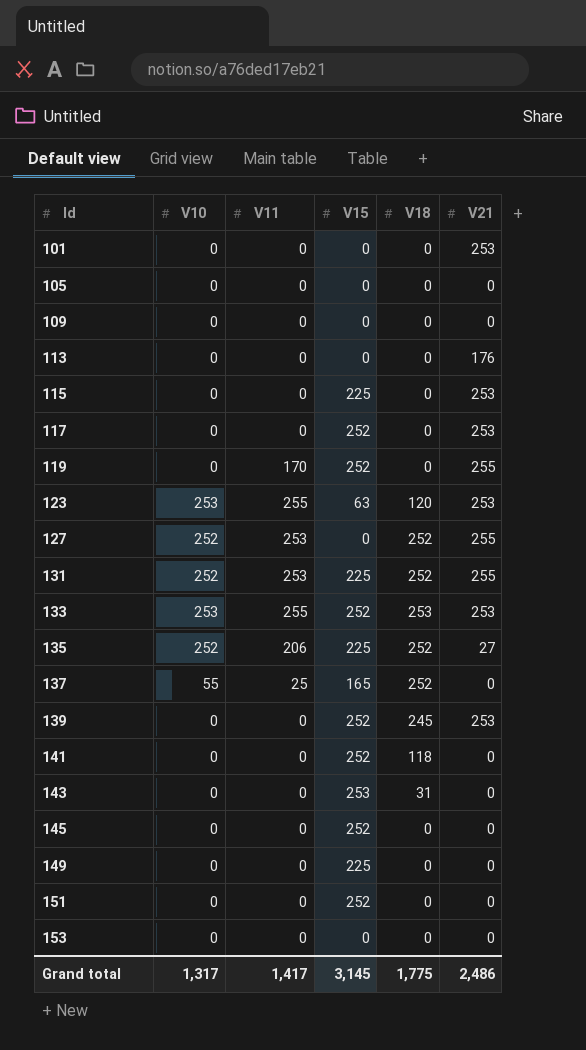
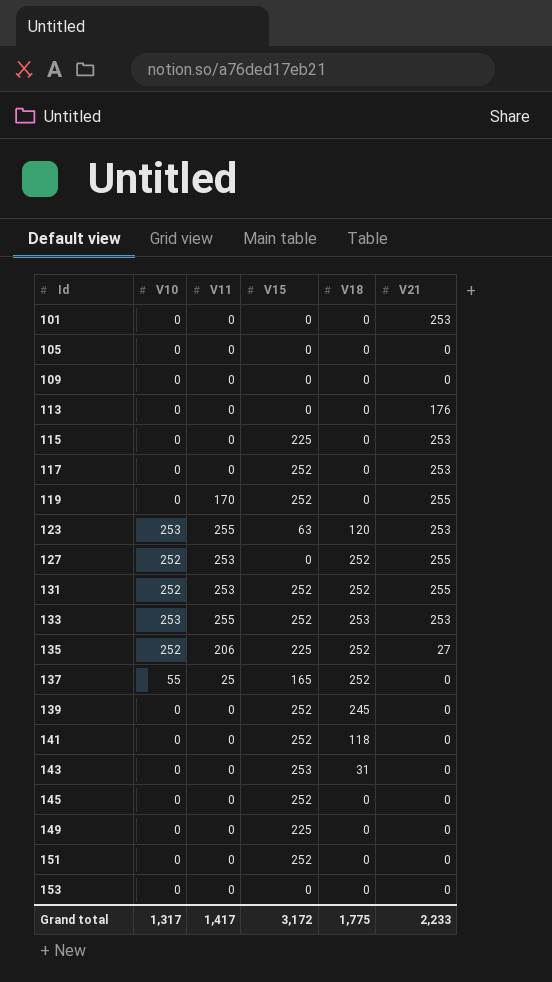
131 | V15: 225 -> 252
139 | V21: 253 -> 0
Grand total | V15: 3,145 -> 3,172
Grand total | V21: 2,486 -> 2,233

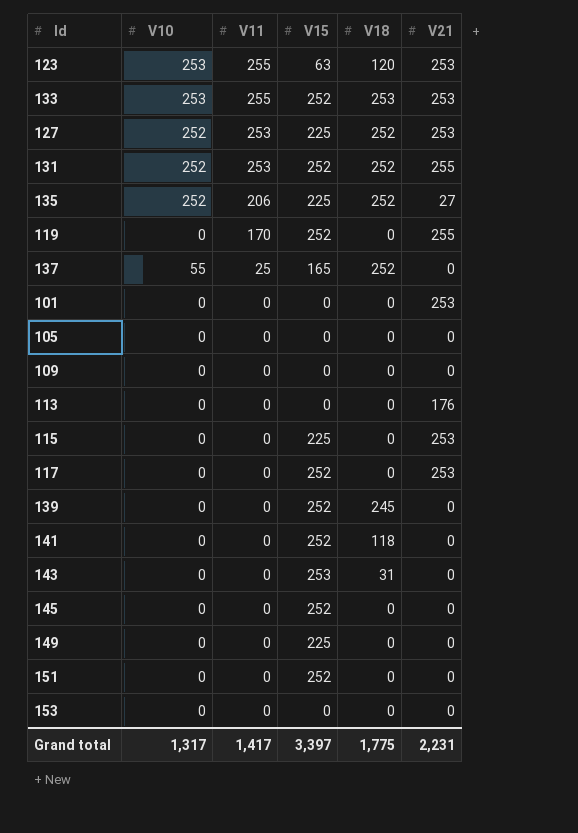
row order: Id ascending -> V11 descending
127 | V15: 0 -> 225
127 | V21: 255 -> 253
Grand total | V15: 3,172 -> 3,397
Grand total | V21: 2,233 -> 2,231

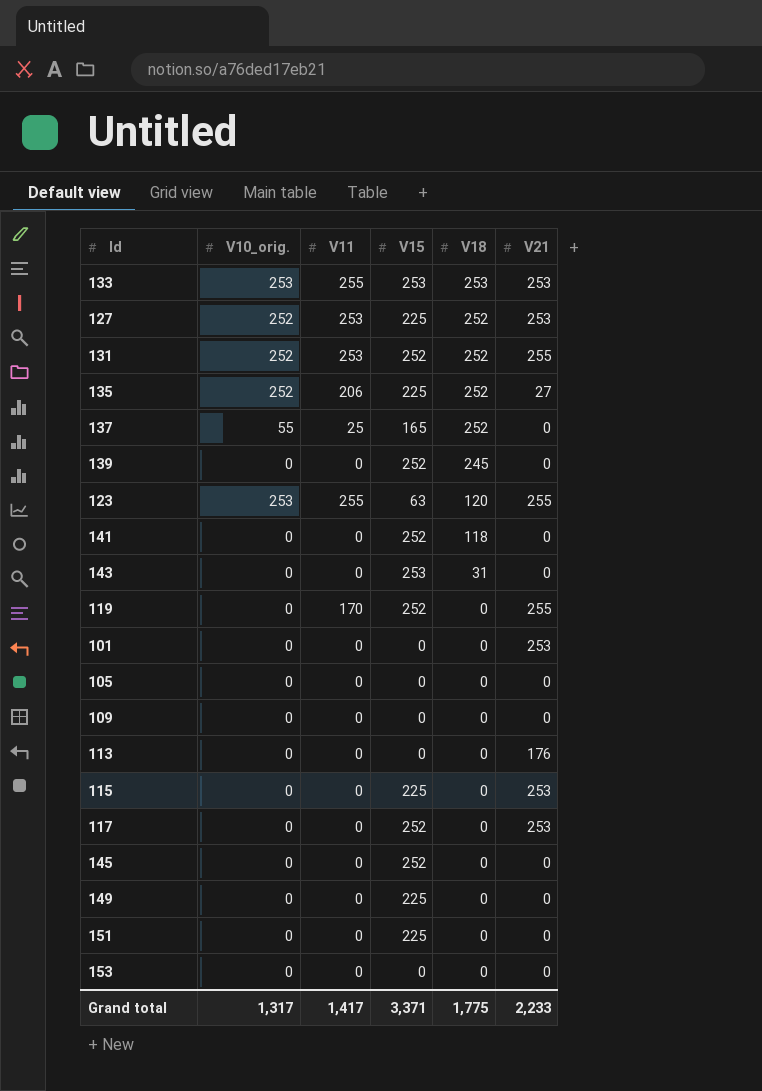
row order: V11 descending -> V18 descending
column name: V10 -> V10_orig.
133 | V15: 252 -> 253
123 | V21: 253 -> 255
151 | V15: 252 -> 225
Grand total | V15: 3,397 -> 3,371
Grand total | V21: 2,231 -> 2,233

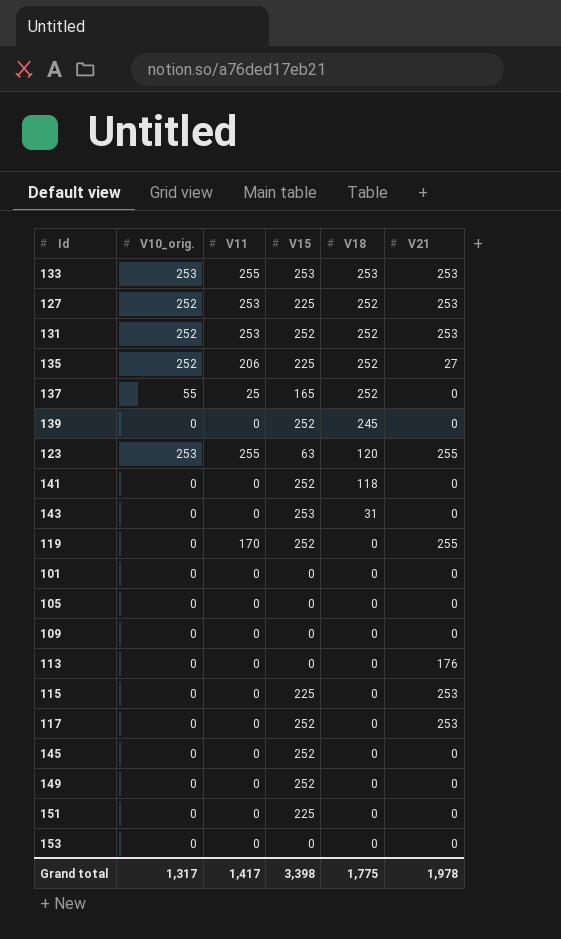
131 | V21: 255 -> 253
101 | V21: 253 -> 0
149 | V15: 225 -> 252
Grand total | V15: 3,371 -> 3,398
Grand total | V21: 2,233 -> 1,978

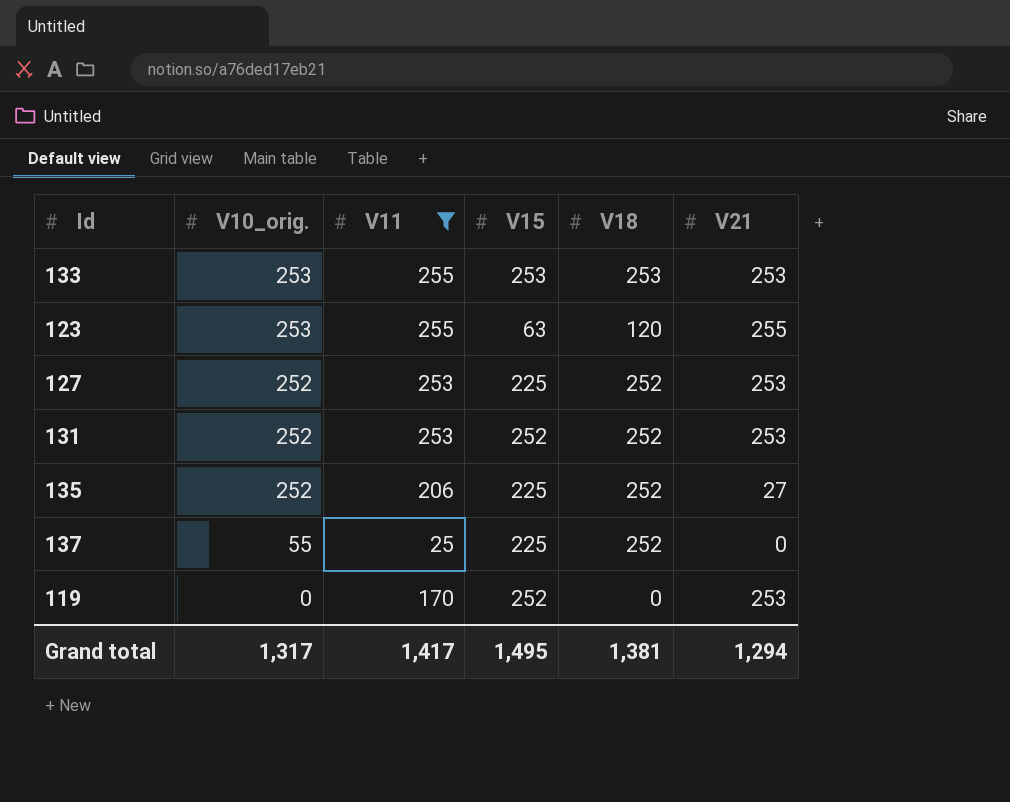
filter: none -> V11 != 0
row order: V18 descending -> V10_orig. descending
137 | V15: 165 -> 225
119 | V21: 255 -> 253
Grand total | V15: 3,398 -> 1,495
Grand total | V18: 1,775 -> 1,381
Grand total | V21: 1,978 -> 1,294

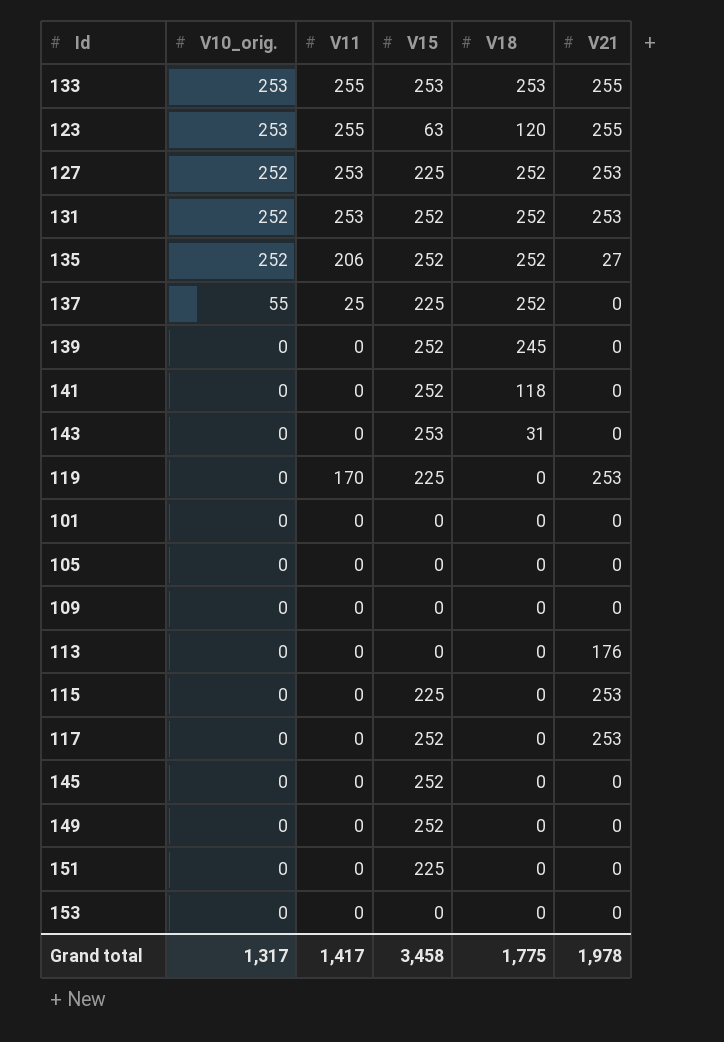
filter: V11 != 0 -> none
133 | V21: 253 -> 255
135 | V15: 225 -> 252
119 | V15: 252 -> 225
Grand total | V15: 1,495 -> 3,458
Grand total | V18: 1,381 -> 1,775
Grand total | V21: 1,294 -> 1,978

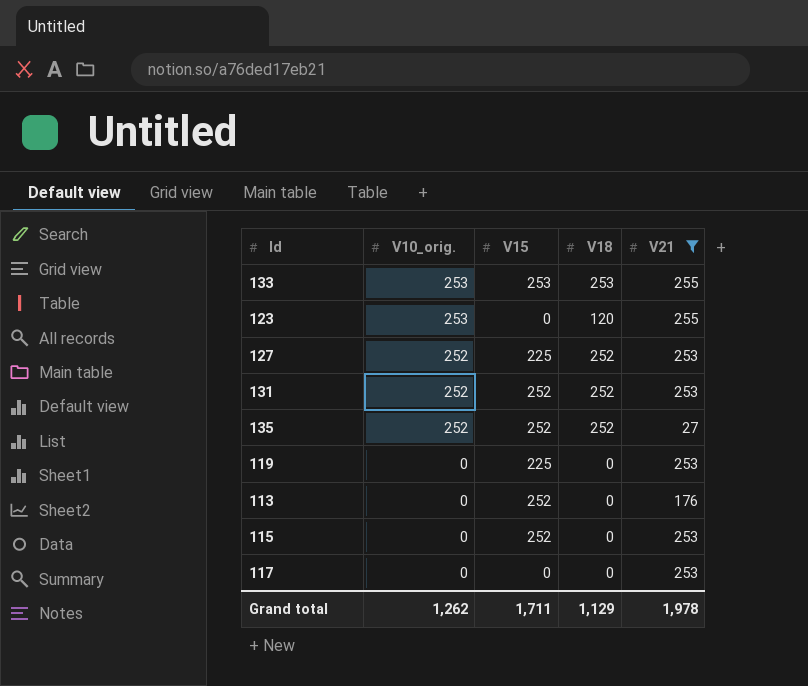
filter: none -> V21 != 0
column V11 | position: 3 -> none
123 | V15: 63 -> 0
113 | V15: 0 -> 252
115 | V15: 225 -> 252
117 | V15: 252 -> 0
Grand total | V10_orig.: 1,317 -> 1,262
Grand total | V15: 3,458 -> 1,711
Grand total | V18: 1,775 -> 1,129

